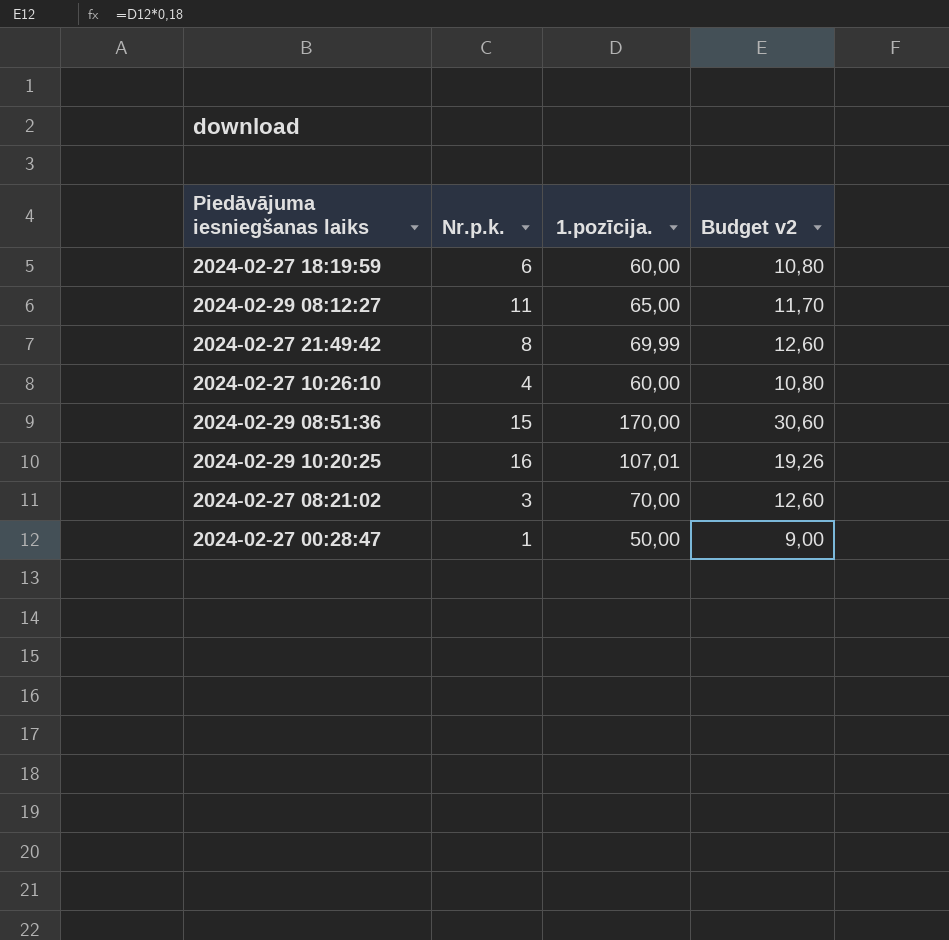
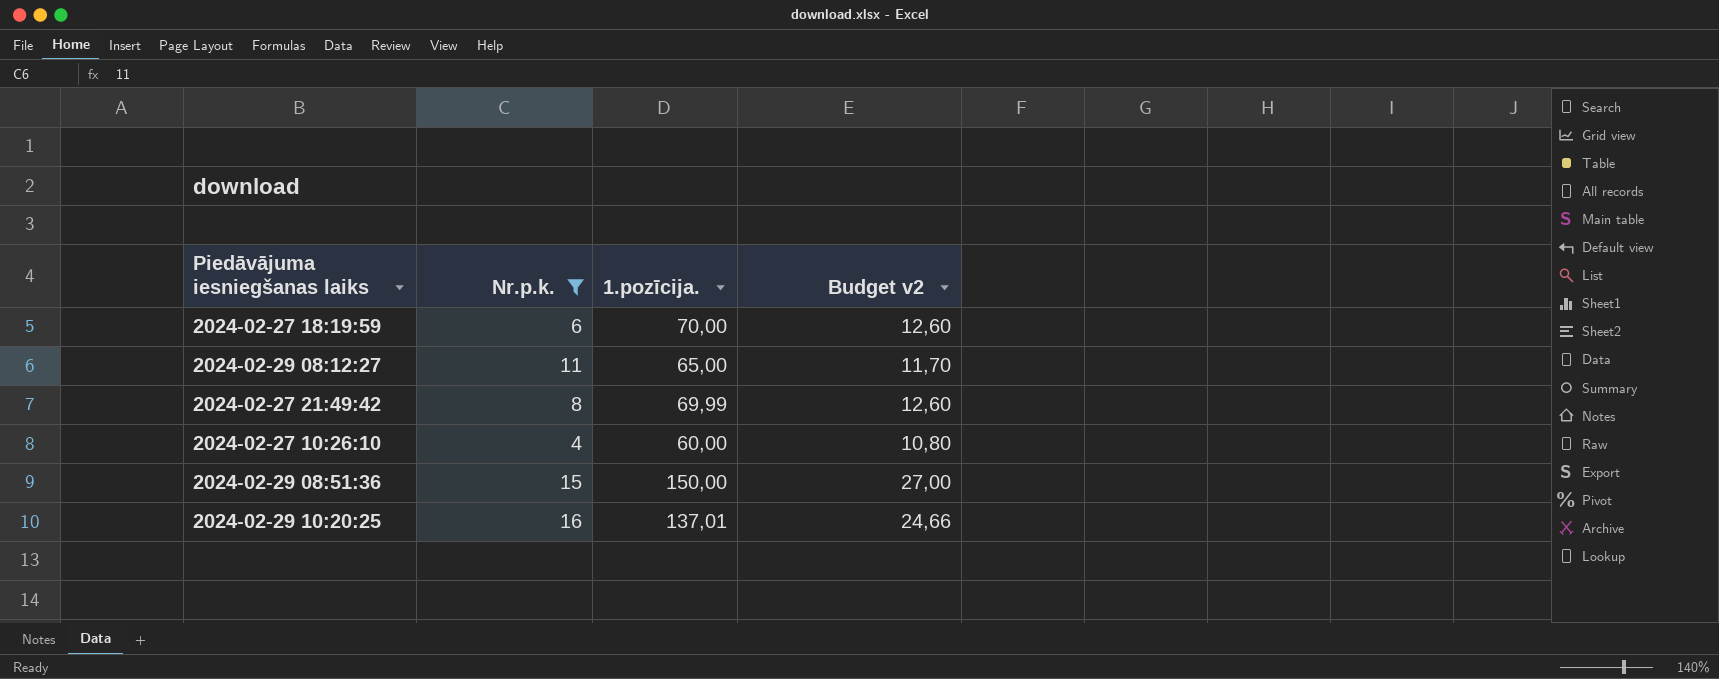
filter: none -> Nr.p.k. >= 4
2024-02-27 18:19:59 | 1.pozīcija.: 60,00 -> 70,00
2024-02-27 18:19:59 | Budget v2: 10,80 -> 12,60
2024-02-29 08:51:36 | 1.pozīcija.: 170,00 -> 150,00
2024-02-29 08:51:36 | Budget v2: 30,60 -> 27,00
2024-02-29 10:20:25 | 1.pozīcija.: 107,01 -> 137,01
2024-02-29 10:20:25 | Budget v2: 19,26 -> 24,66

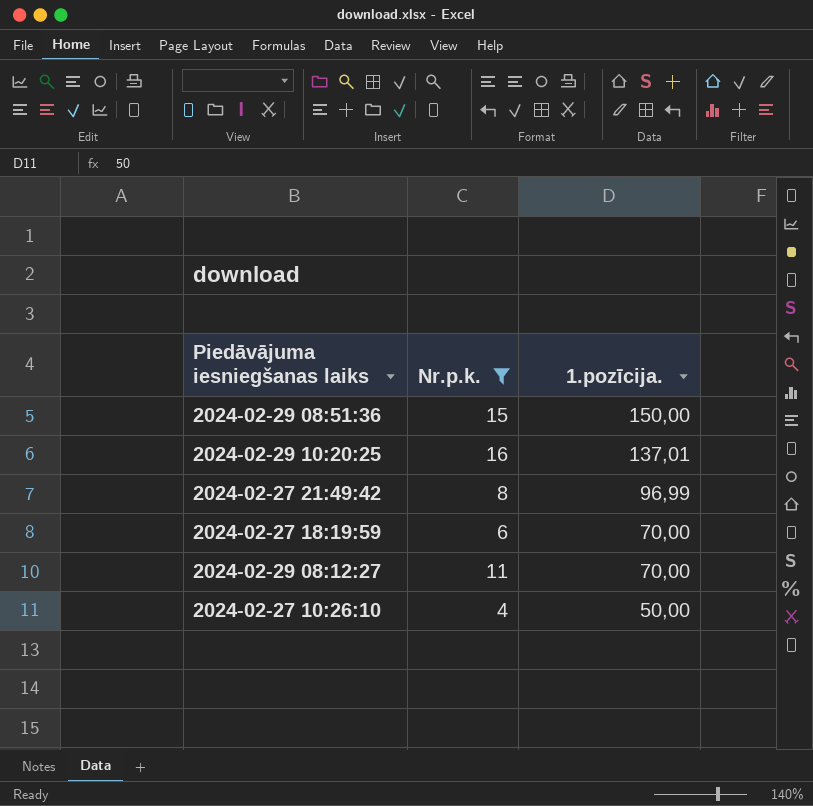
row order: none -> 1.pozīcija. descending
column Budget v2 | formula: [1.pozīcija.] * 0,18 -> none
2024-02-27 21:49:42 | 1.pozīcija.: 69,99 -> 96,99
2024-02-29 08:12:27 | 1.pozīcija.: 65,00 -> 70,00
2024-02-27 10:26:10 | 1.pozīcija.: 60,00 -> 50,00

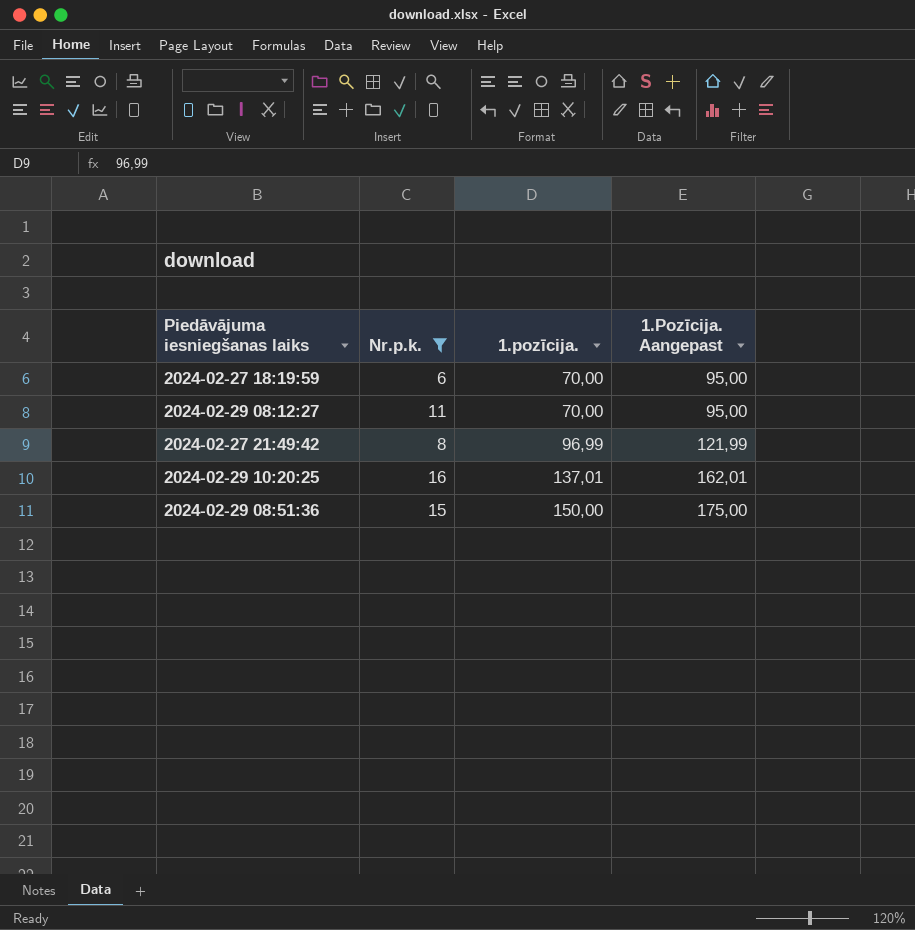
row order: 1.pozīcija. descending -> 1.pozīcija. ascending
column 1.Pozīcija. Aangepast | formula: none -> [1.pozīcija.] + 25
row 2024-02-27 10:26:10: 4 | 50,00 -> none

